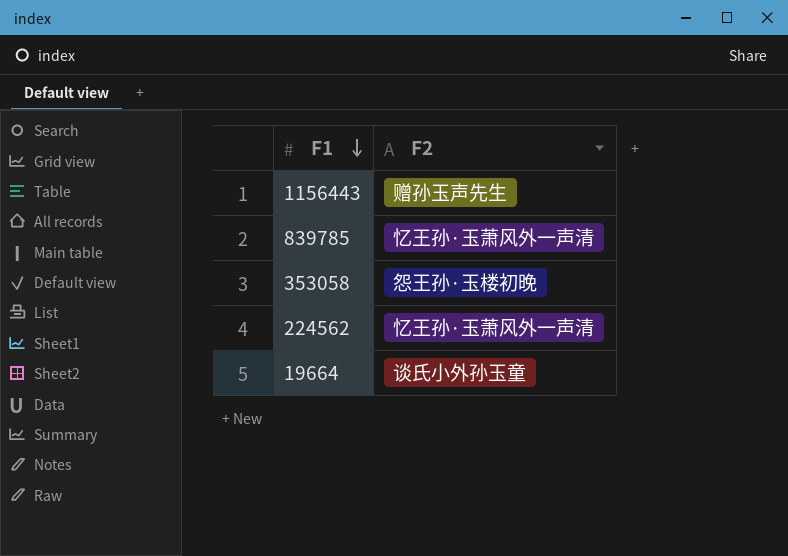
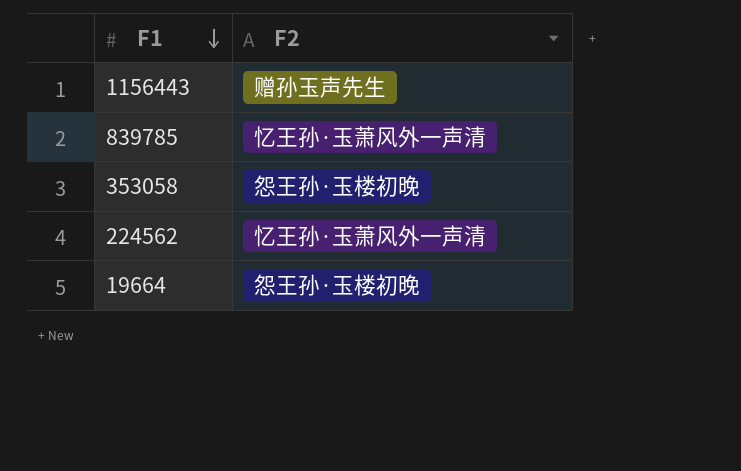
19664 | F2: 谈氏小外孙玉童 -> 怨王孙·玉楼初晚

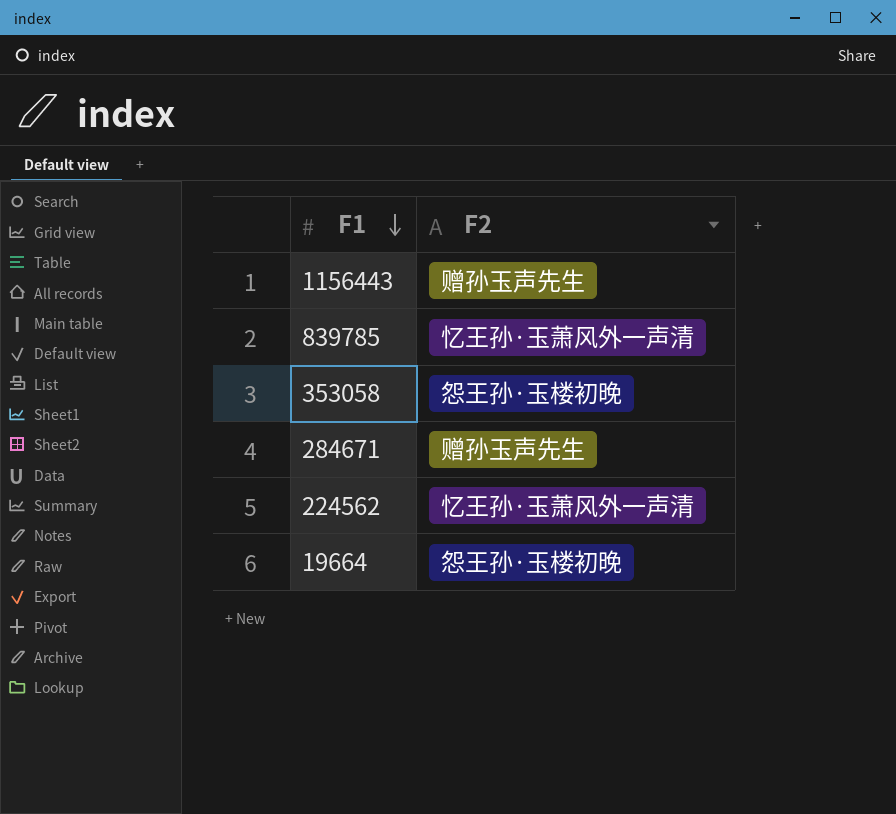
row 284671: none -> 赠孙玉声先生

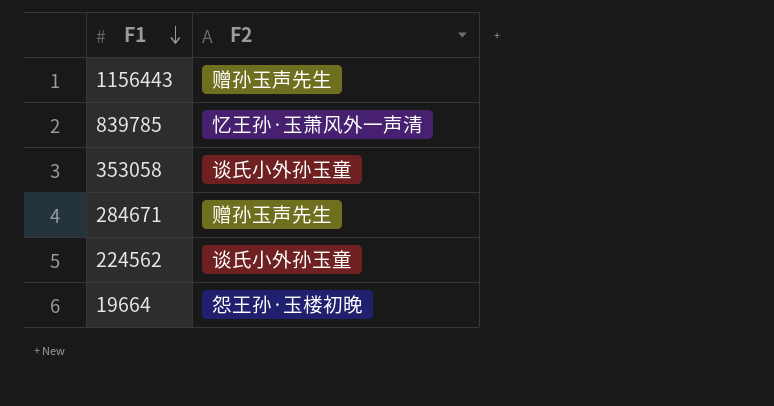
353058 | F2: 怨王孙·玉楼初晚 -> 谈氏小外孙玉童
224562 | F2: 忆王孙·玉萧风外一声清 -> 谈氏小外孙玉童

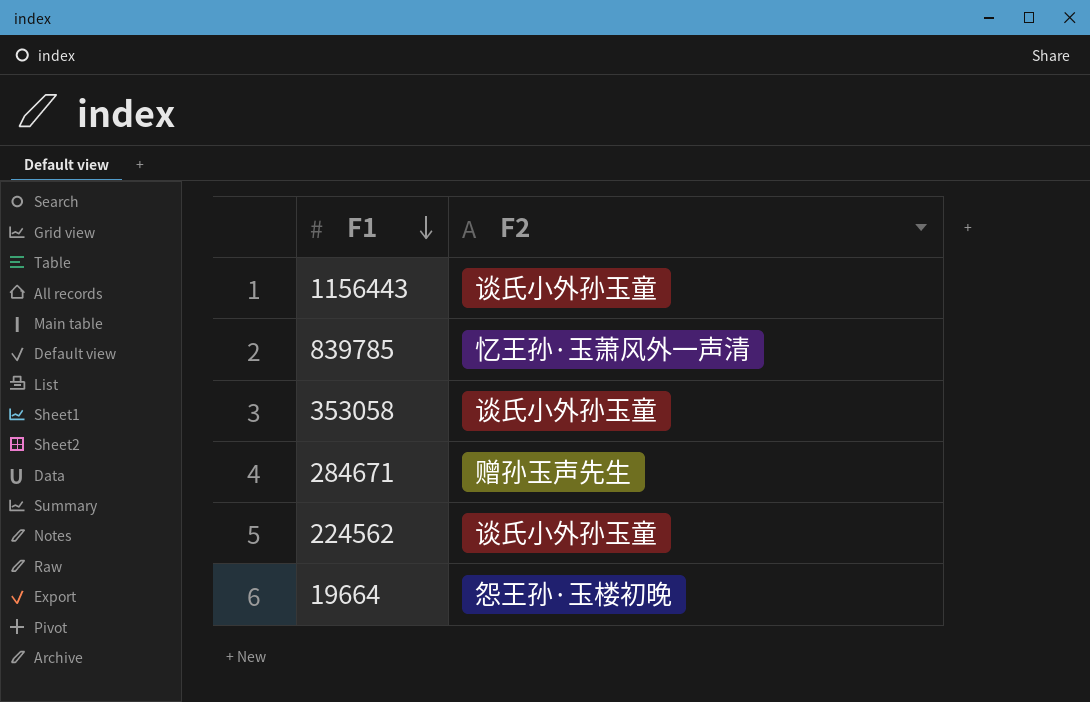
1156443 | F2: 赠孙玉声先生 -> 谈氏小外孙玉童

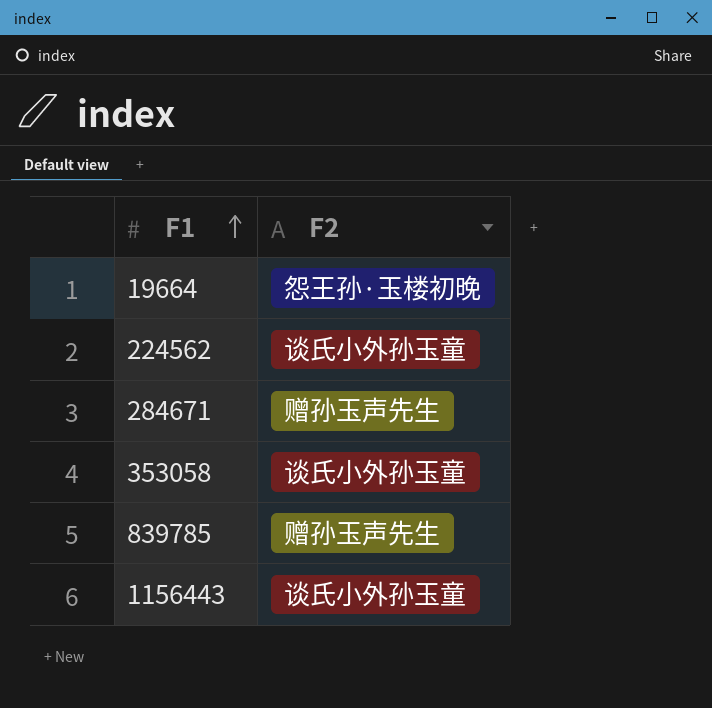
row order: F1 descending -> F1 ascending
839785 | F2: 忆王孙·玉萧风外一声清 -> 赠孙玉声先生

